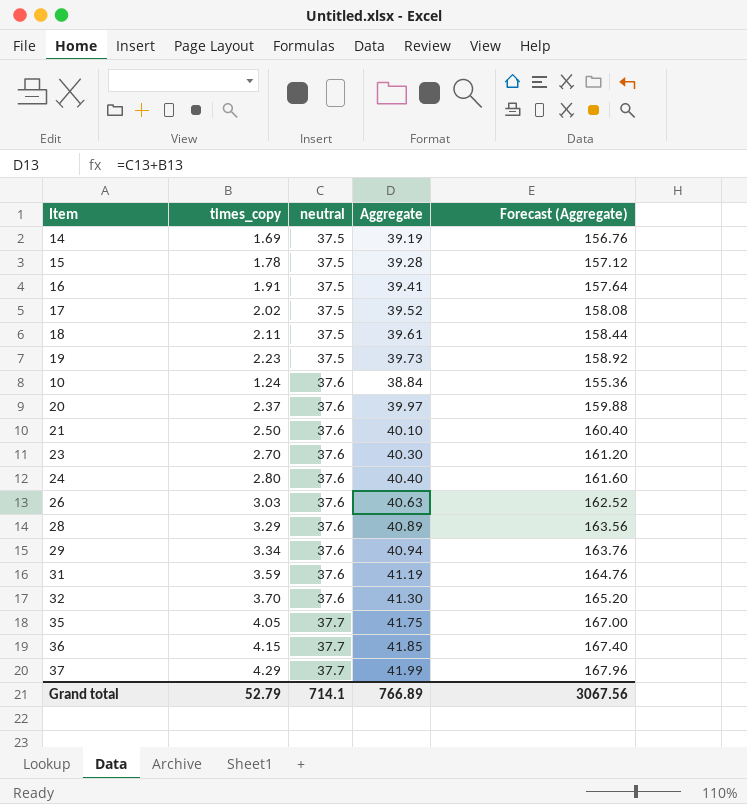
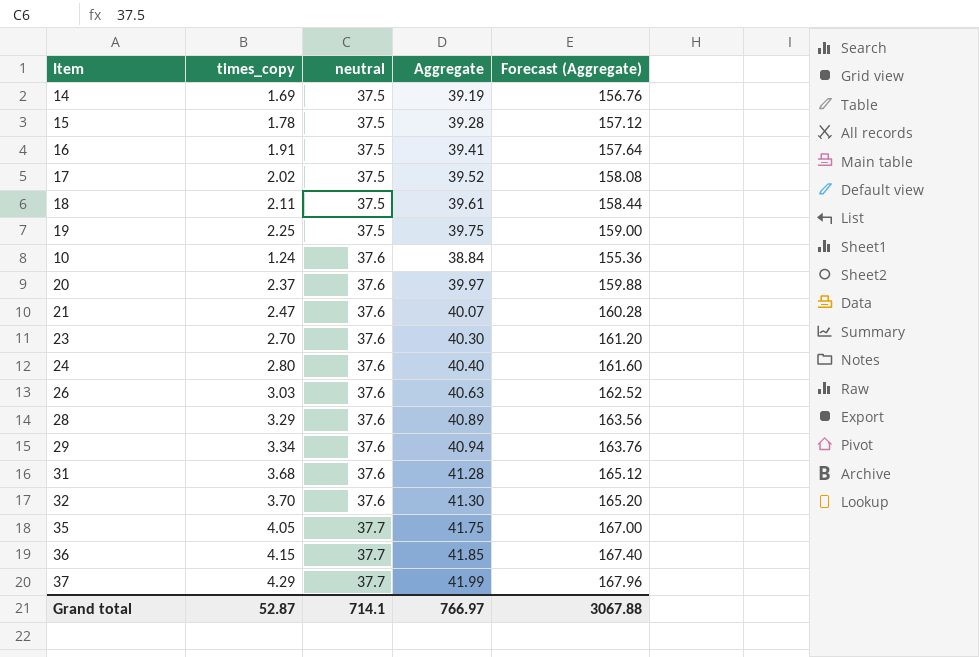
19 | times_copy: 2.23 -> 2.25
19 | Aggregate: 39.73 -> 39.75
19 | Forecast (Aggregate): 158.92 -> 159.00
21 | times_copy: 2.50 -> 2.47
21 | Aggregate: 40.10 -> 40.07
21 | Forecast (Aggregate): 160.40 -> 160.28
31 | times_copy: 3.59 -> 3.68
31 | Aggregate: 41.19 -> 41.28
31 | Forecast (Aggregate): 164.76 -> 165.12
Grand total | times_copy: 52.79 -> 52.87
Grand total | Aggregate: 766.89 -> 766.97
Grand total | Forecast (Aggregate): 3067.56 -> 3067.88

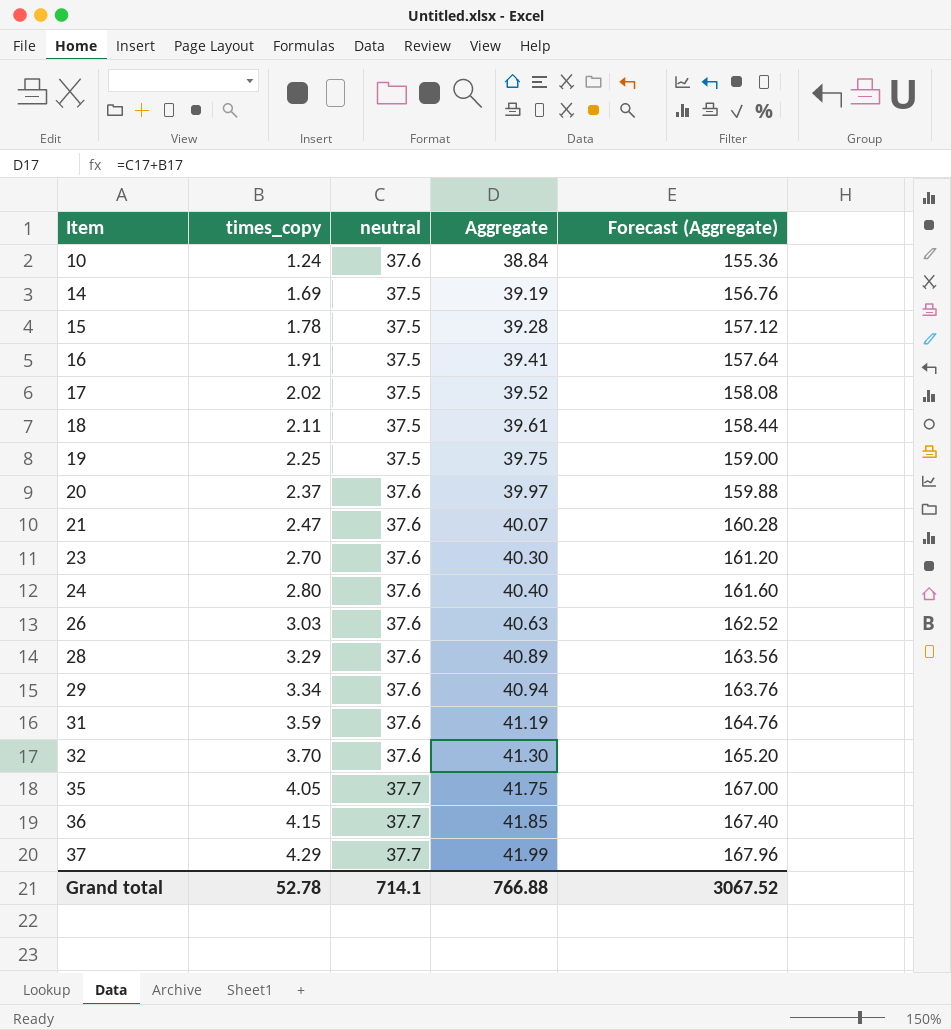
row order: neutral ascending -> Item ascending
31 | times_copy: 3.68 -> 3.59
31 | Aggregate: 41.28 -> 41.19
31 | Forecast (Aggregate): 165.12 -> 164.76
Grand total | times_copy: 52.87 -> 52.78
Grand total | Aggregate: 766.97 -> 766.88
Grand total | Forecast (Aggregate): 3067.88 -> 3067.52

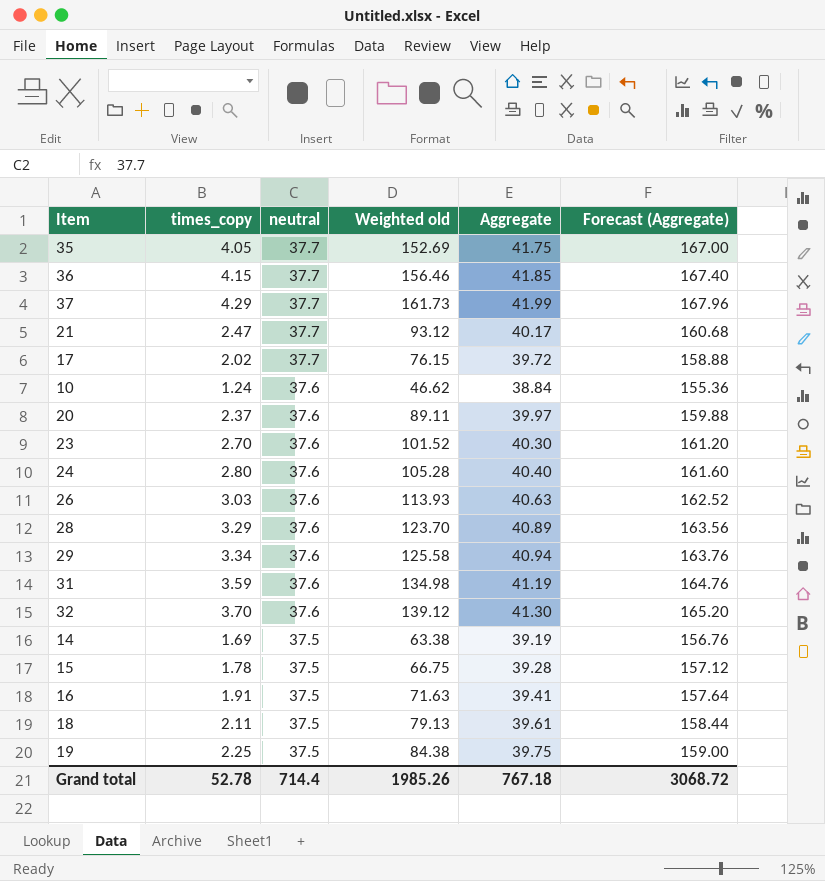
row order: Item ascending -> neutral descending
column Weighted old | formula: none -> [times_copy] * [neutral]
21 | neutral: 37.6 -> 37.7
21 | Aggregate: 40.07 -> 40.17
21 | Forecast (Aggregate): 160.28 -> 160.68
17 | neutral: 37.5 -> 37.7
17 | Aggregate: 39.52 -> 39.72
17 | Forecast (Aggregate): 158.08 -> 158.88
Grand total | neutral: 714.1 -> 714.4
Grand total | Aggregate: 766.88 -> 767.18
Grand total | Forecast (Aggregate): 3067.52 -> 3068.72

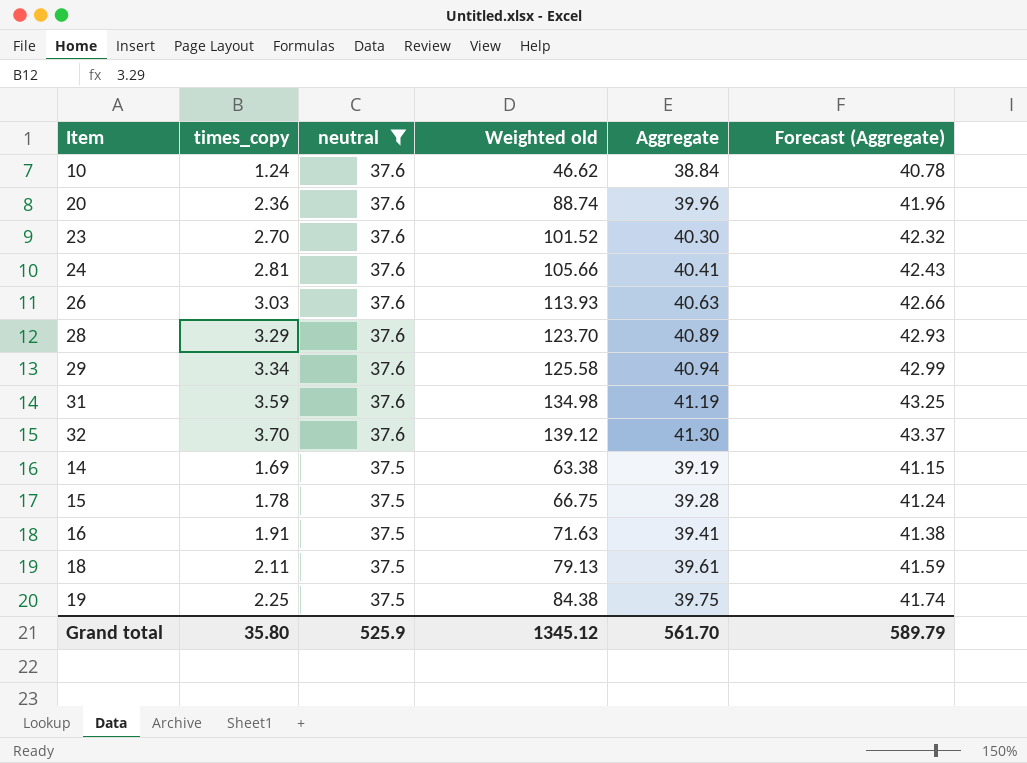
filter: none -> neutral != 37.7
column Forecast (Aggregate) | formula: [Aggregate] * 4 -> [Aggregate] * 1.05
20 | times_copy: 2.37 -> 2.36
20 | Weighted old: 89.11 -> 88.74
20 | Aggregate: 39.97 -> 39.96
24 | times_copy: 2.80 -> 2.81
24 | Weighted old: 105.28 -> 105.66
24 | Aggregate: 40.40 -> 40.41
Grand total | times_copy: 52.78 -> 35.80
Grand total | neutral: 714.4 -> 525.9
Grand total | Weighted old: 1985.26 -> 1345.12
Grand total | Aggregate: 767.18 -> 561.70
Grand total | Forecast (Aggregate): 3068.72 -> 589.79

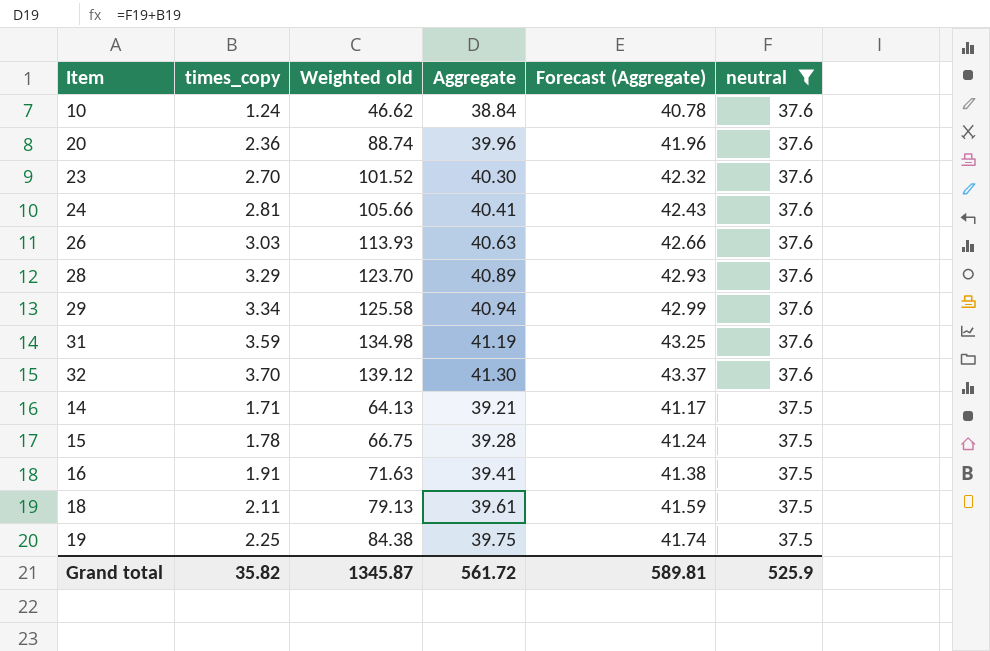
column neutral | position: 3 -> 6
14 | times_copy: 1.69 -> 1.71
14 | Weighted old: 63.38 -> 64.13
14 | Aggregate: 39.19 -> 39.21
14 | Forecast (Aggregate): 41.15 -> 41.17
Grand total | times_copy: 35.80 -> 35.82
Grand total | Weighted old: 1345.12 -> 1345.87
Grand total | Aggregate: 561.70 -> 561.72
Grand total | Forecast (Aggregate): 589.79 -> 589.81

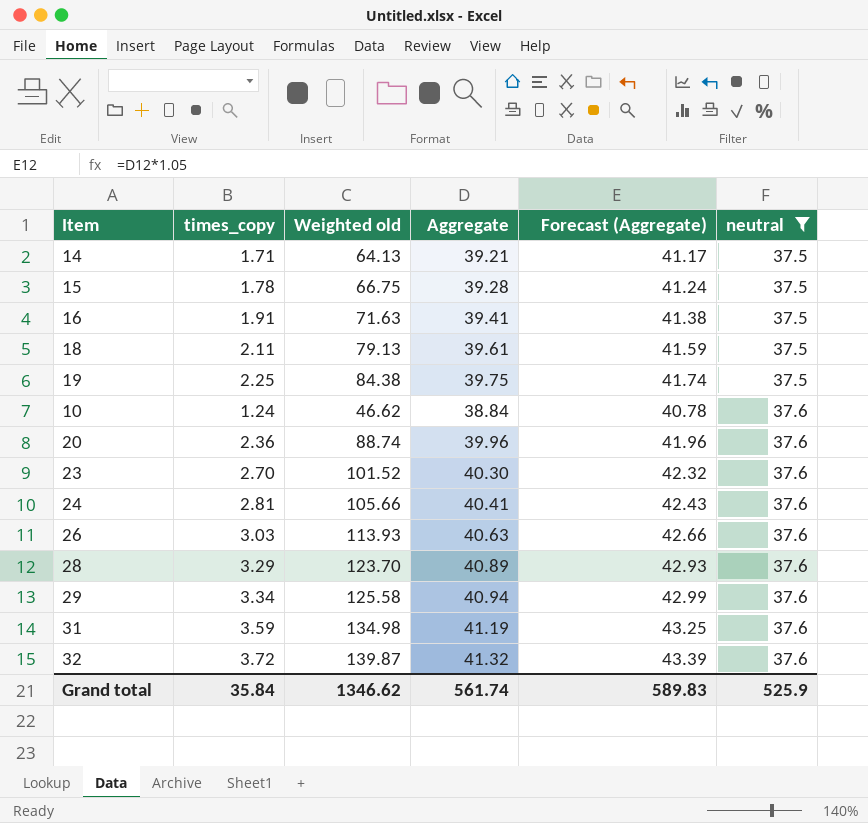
row order: neutral descending -> neutral ascending
32 | times_copy: 3.70 -> 3.72
32 | Weighted old: 139.12 -> 139.87
32 | Aggregate: 41.30 -> 41.32
32 | Forecast (Aggregate): 43.37 -> 43.39
Grand total | times_copy: 35.82 -> 35.84
Grand total | Weighted old: 1345.87 -> 1346.62
Grand total | Aggregate: 561.72 -> 561.74
Grand total | Forecast (Aggregate): 589.81 -> 589.83

